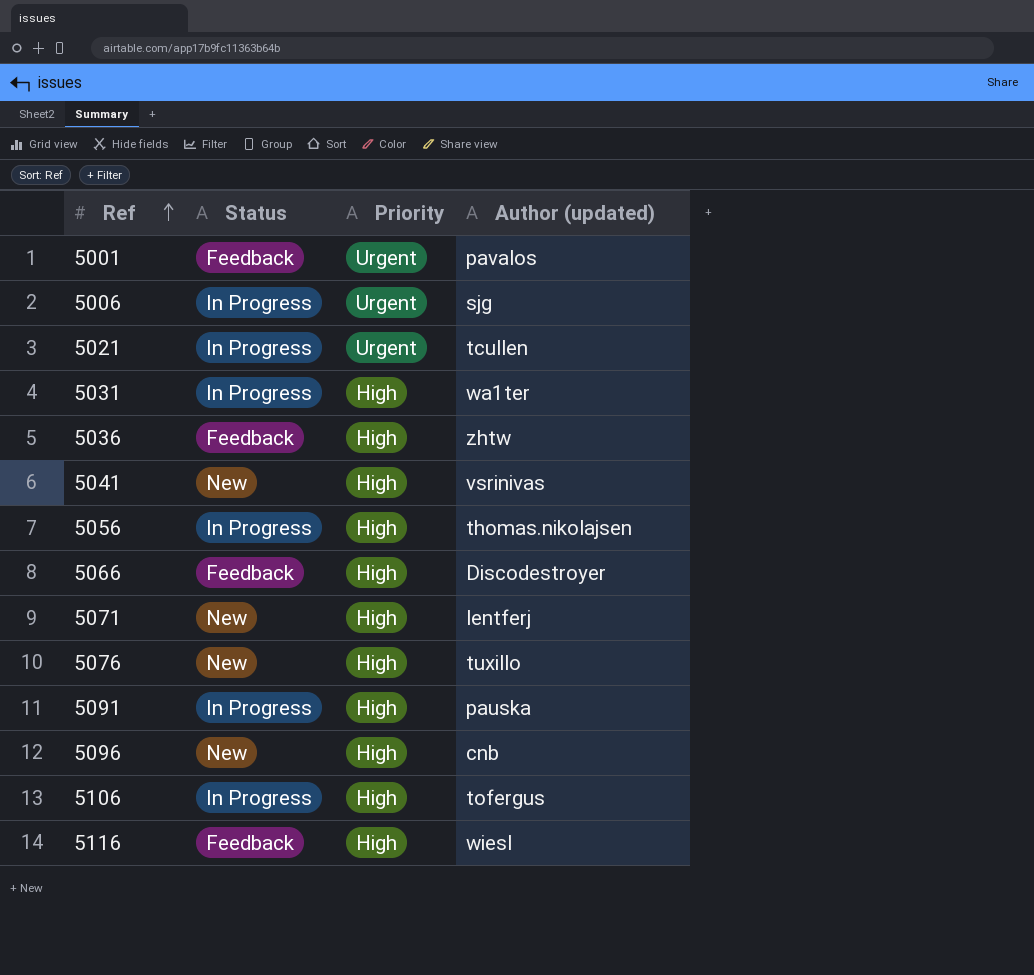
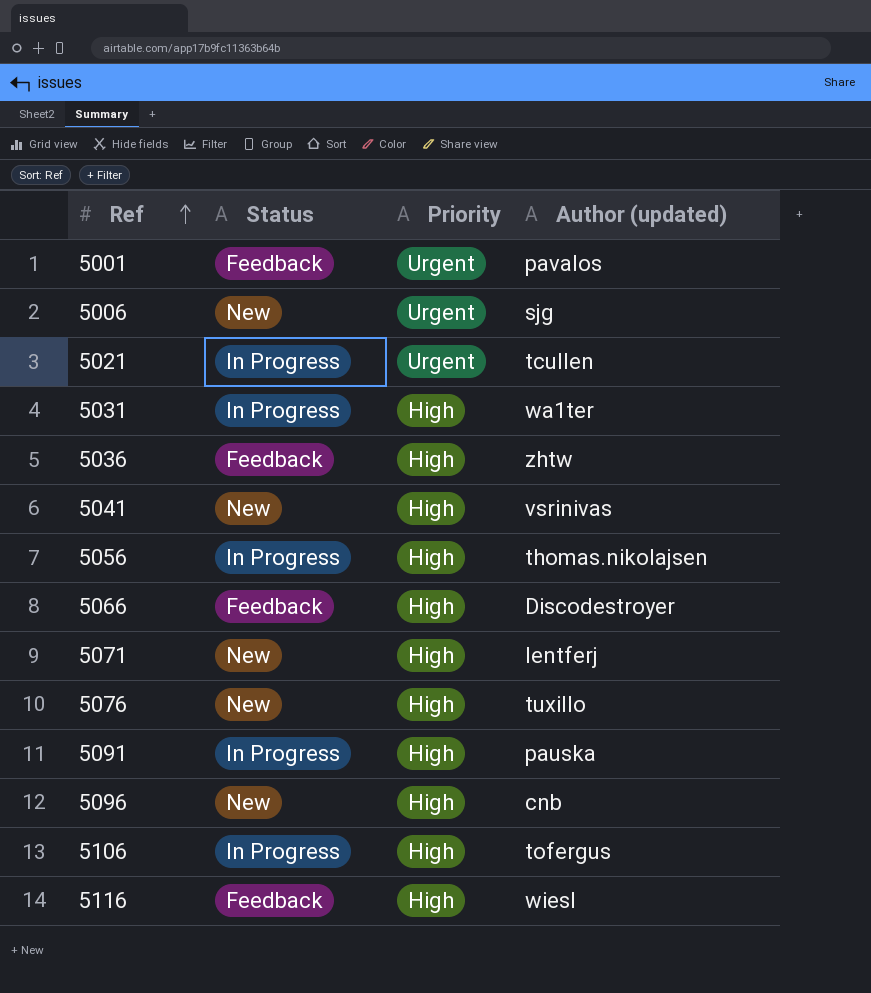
5006 | Status: In Progress -> New

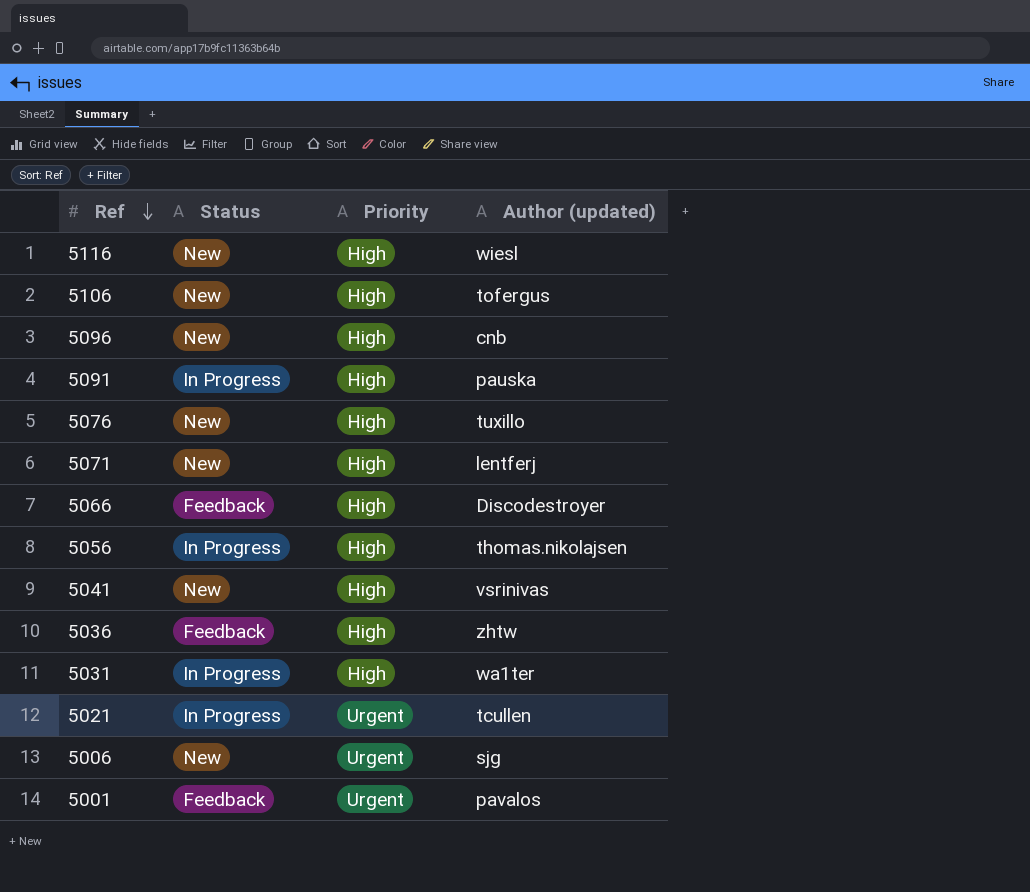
row order: Ref ascending -> Ref descending
5116 | Status: Feedback -> New
5106 | Status: In Progress -> New

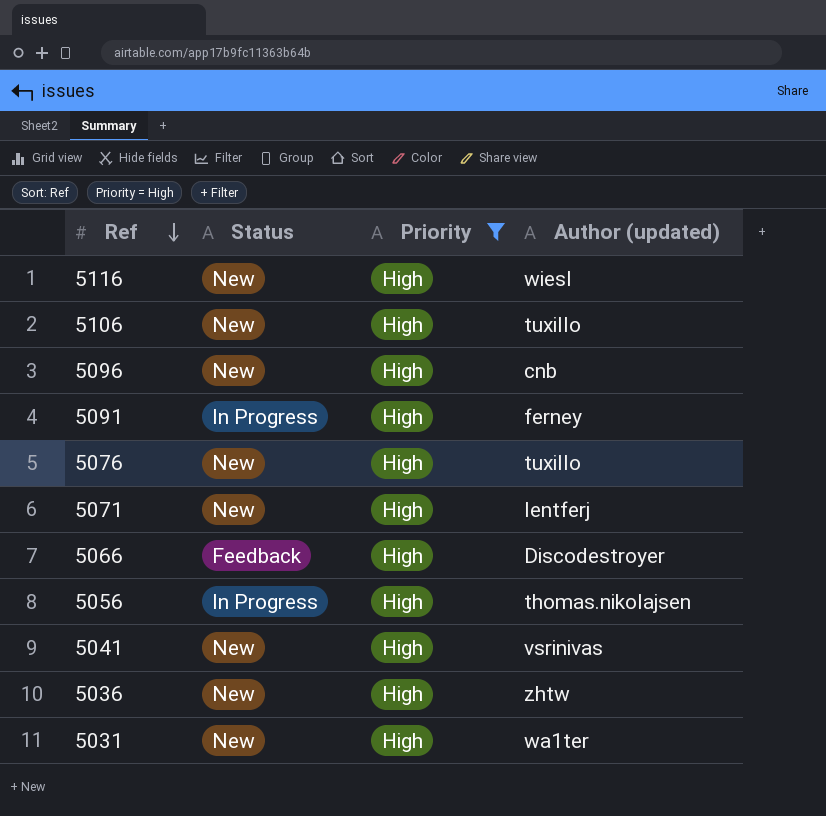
filter: none -> Priority = High
5106 | Author (updated): tofergus -> tuxillo
5091 | Author (updated): pauska -> ferney
5036 | Status: Feedback -> New
5031 | Status: In Progress -> New

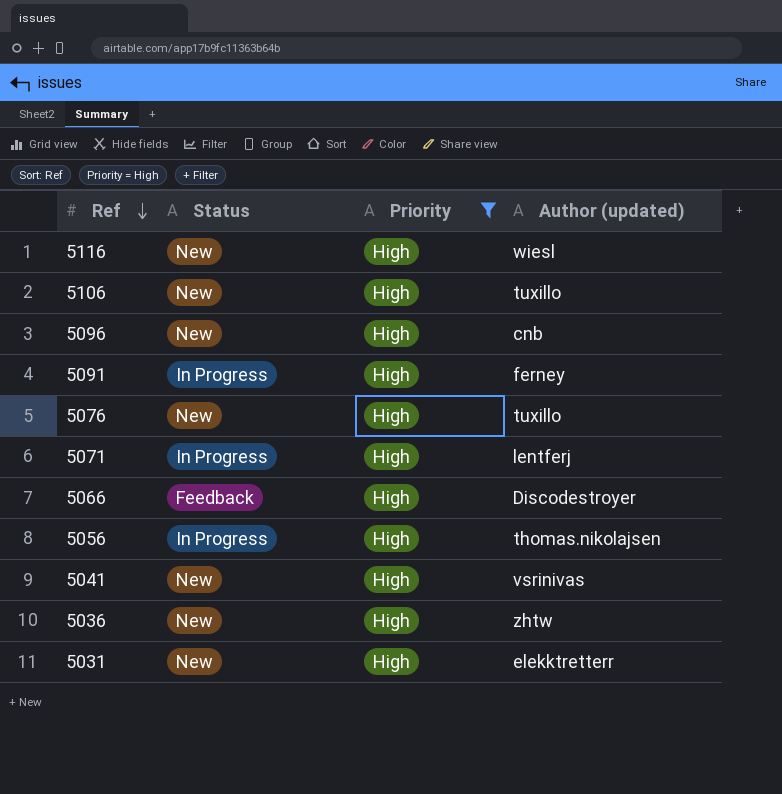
5071 | Status: New -> In Progress
5031 | Author (updated): wa1ter -> elekktretterr

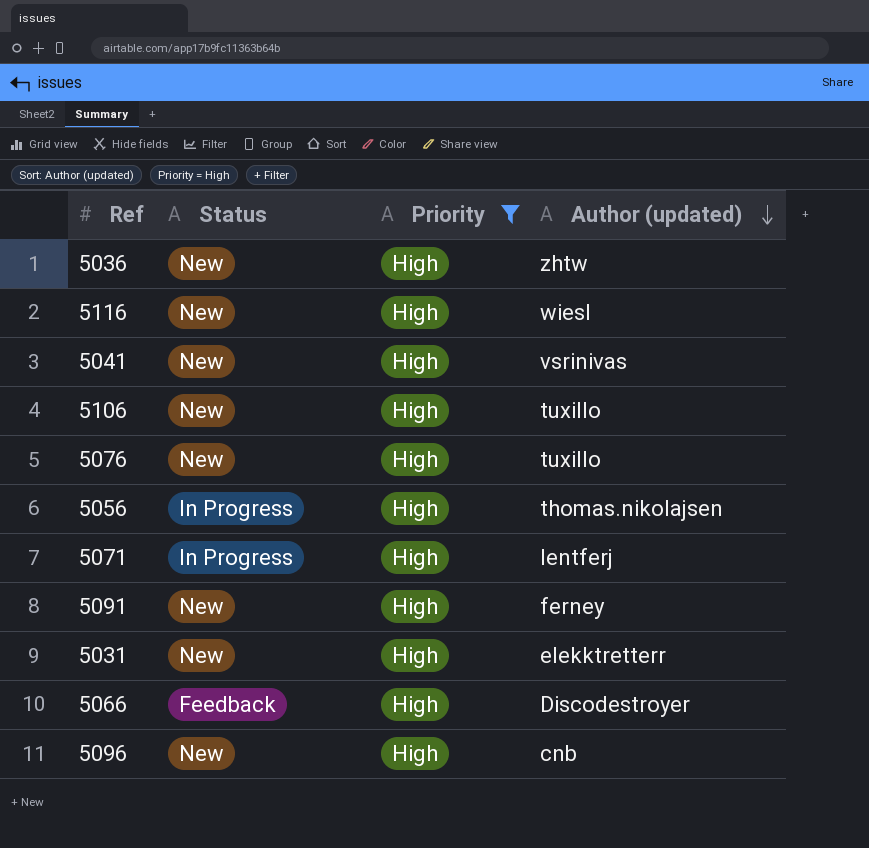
row order: Ref descending -> Author (updated) descending
5091 | Status: In Progress -> New

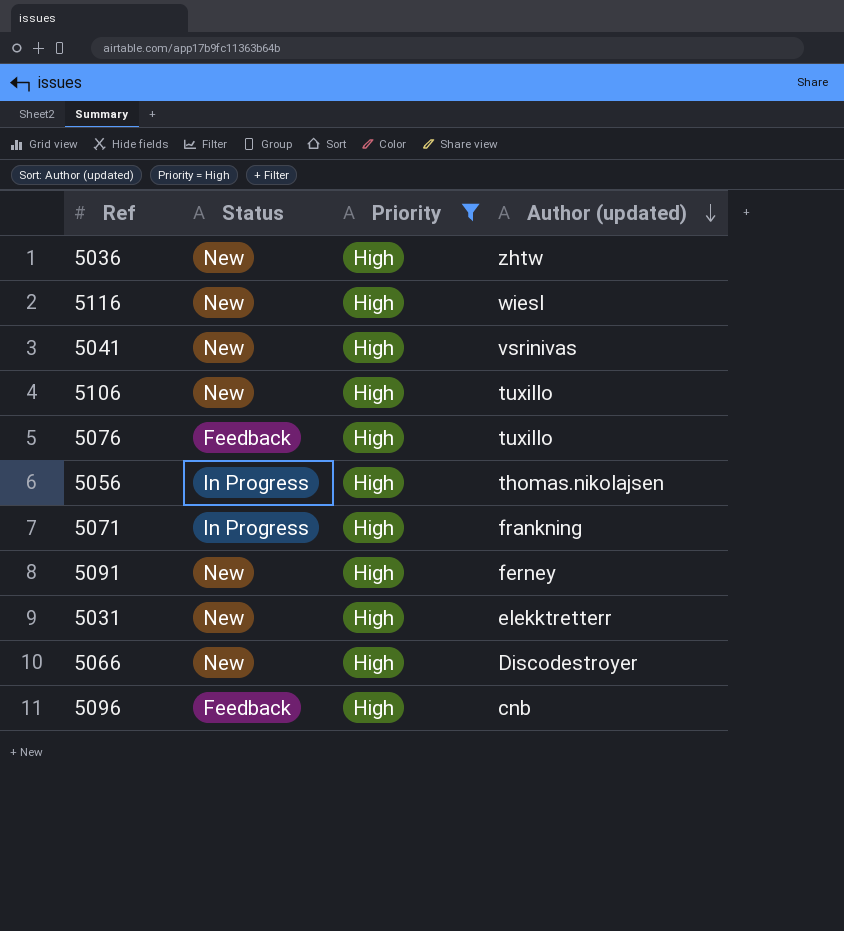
5076 | Status: New -> Feedback
5071 | Author (updated): lentferj -> frankning
5066 | Status: Feedback -> New
5096 | Status: New -> Feedback

